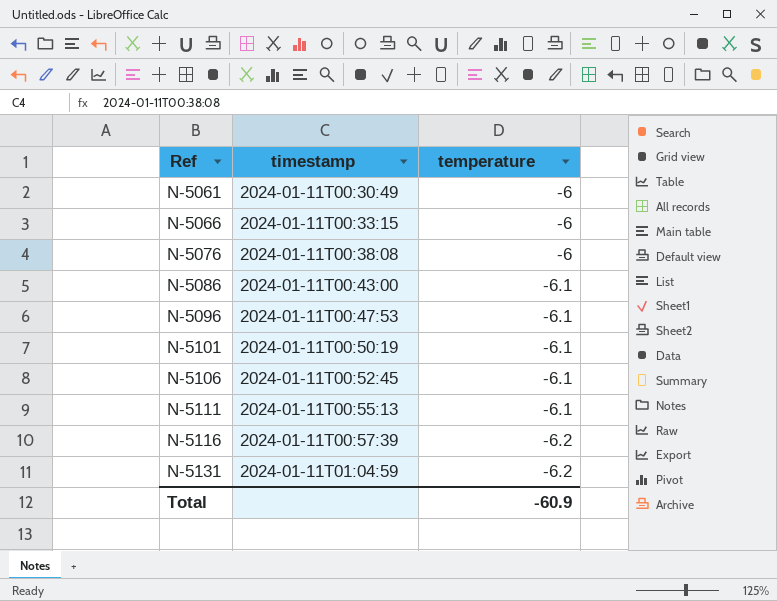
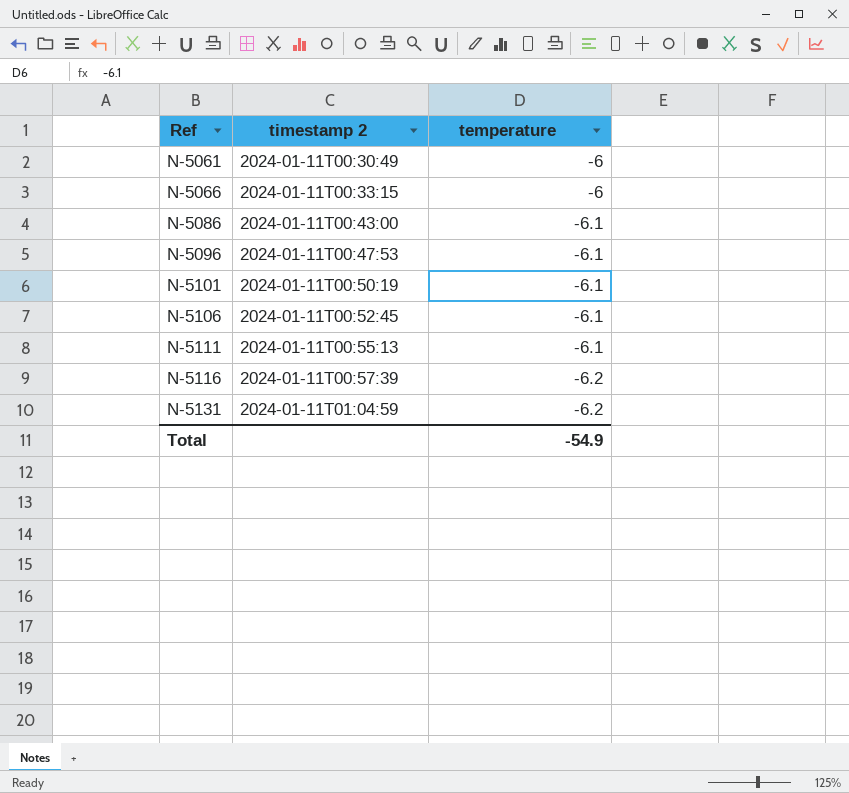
column name: timestamp -> timestamp 2
row N-5076: 2024-01-11T00:38:08 | -6 -> none
Total | temperature: -60.9 -> -54.9

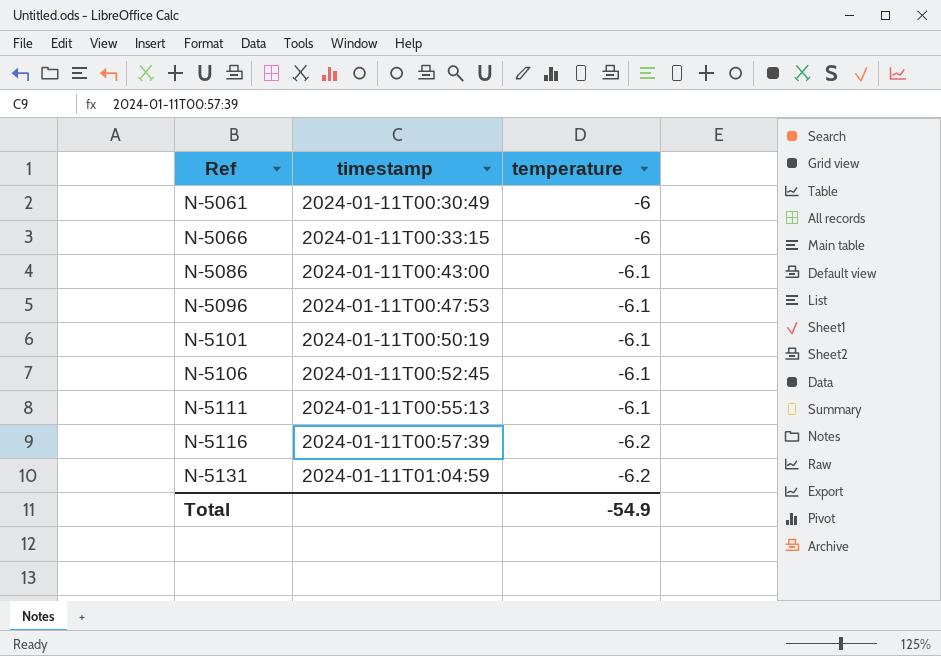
column name: timestamp 2 -> timestamp

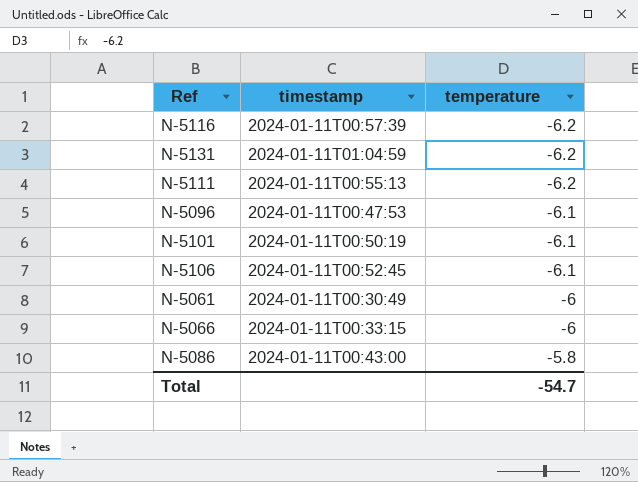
row order: Ref ascending -> temperature ascending
N-5111 | temperature: -6.1 -> -6.2
N-5086 | temperature: -6.1 -> -5.8
Total | temperature: -54.9 -> -54.7

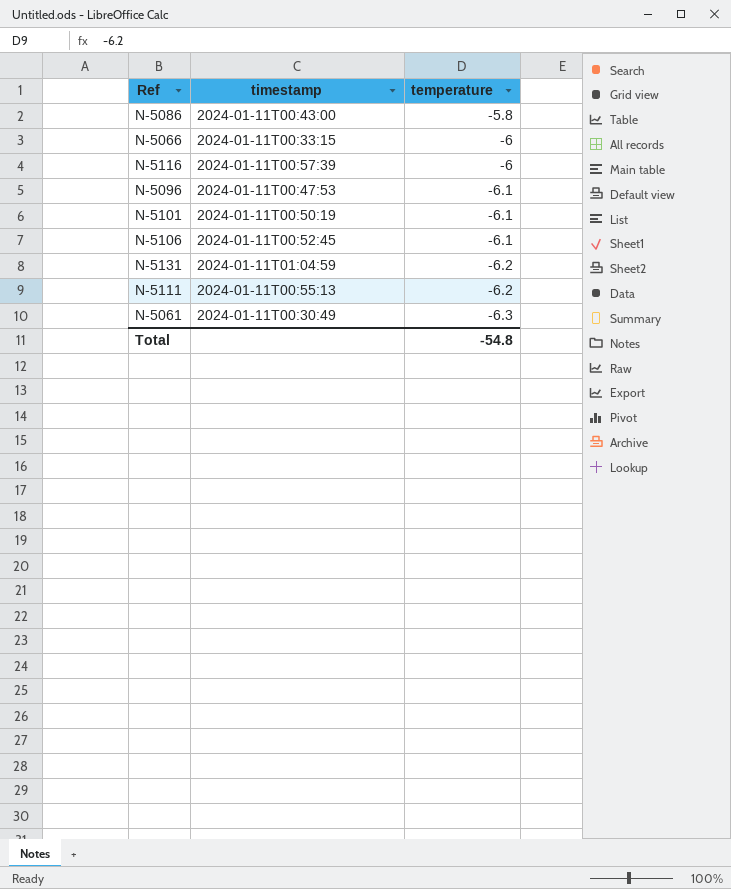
row order: temperature ascending -> temperature descending
N-5116 | temperature: -6.2 -> -6
N-5061 | temperature: -6 -> -6.3
Total | temperature: -54.7 -> -54.8

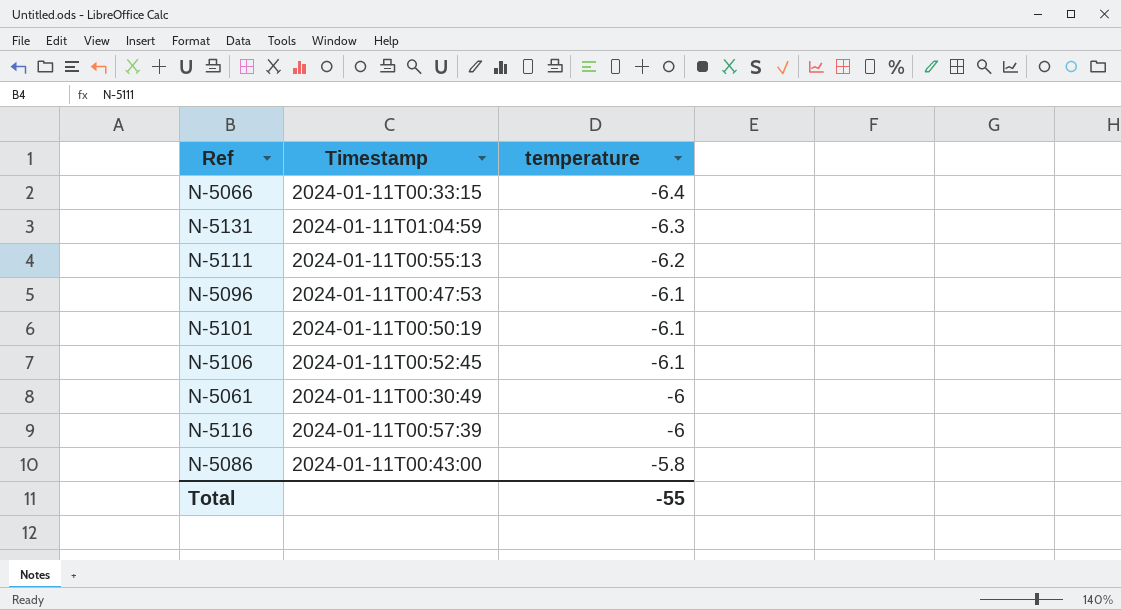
row order: temperature descending -> temperature ascending
column name: timestamp -> Timestamp
N-5066 | temperature: -6 -> -6.4
N-5131 | temperature: -6.2 -> -6.3
N-5061 | temperature: -6.3 -> -6
Total | temperature: -54.8 -> -55

